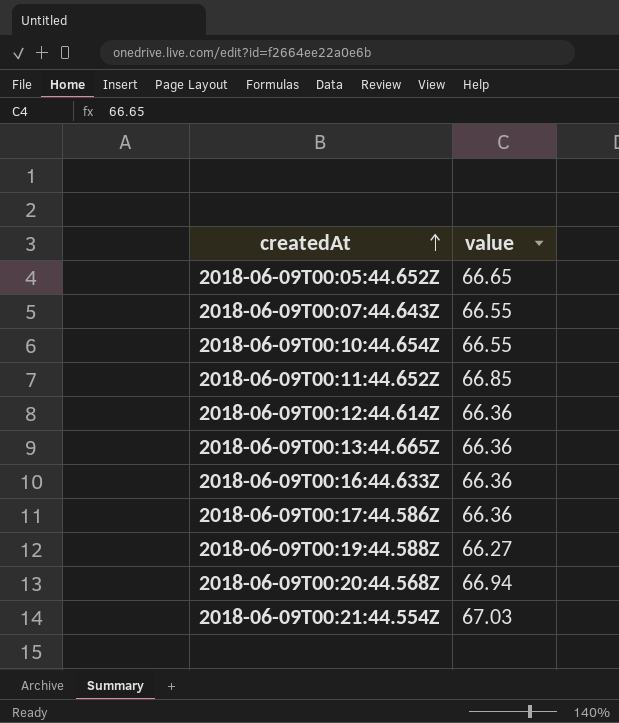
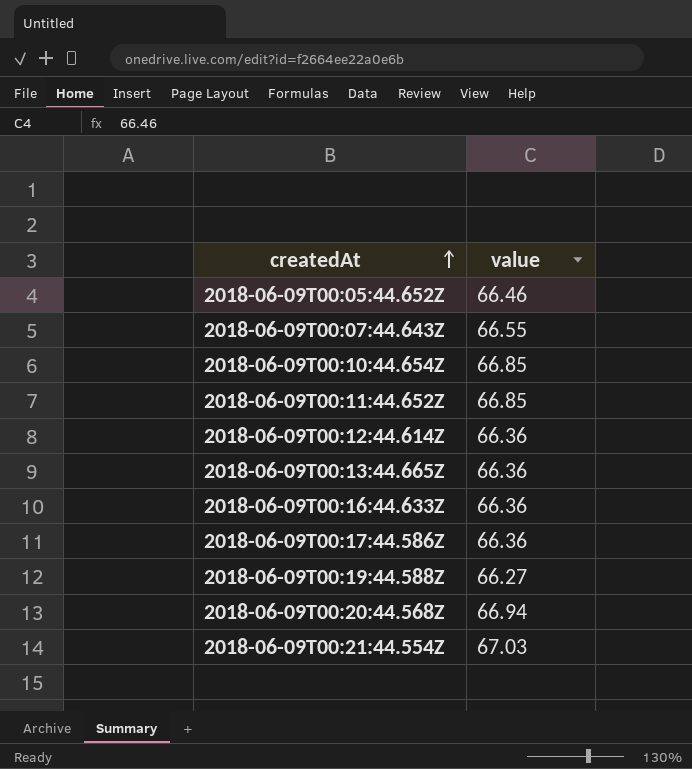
2018-06-09T00:05:44.652Z | value: 66.65 -> 66.46
2018-06-09T00:10:44.654Z | value: 66.55 -> 66.85

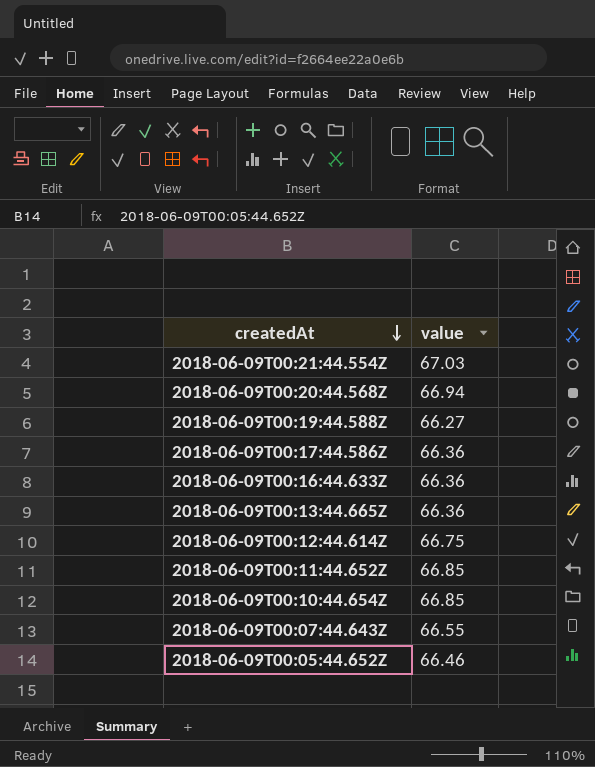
row order: createdAt ascending -> createdAt descending
2018-06-09T00:12:44.614Z | value: 66.36 -> 66.75

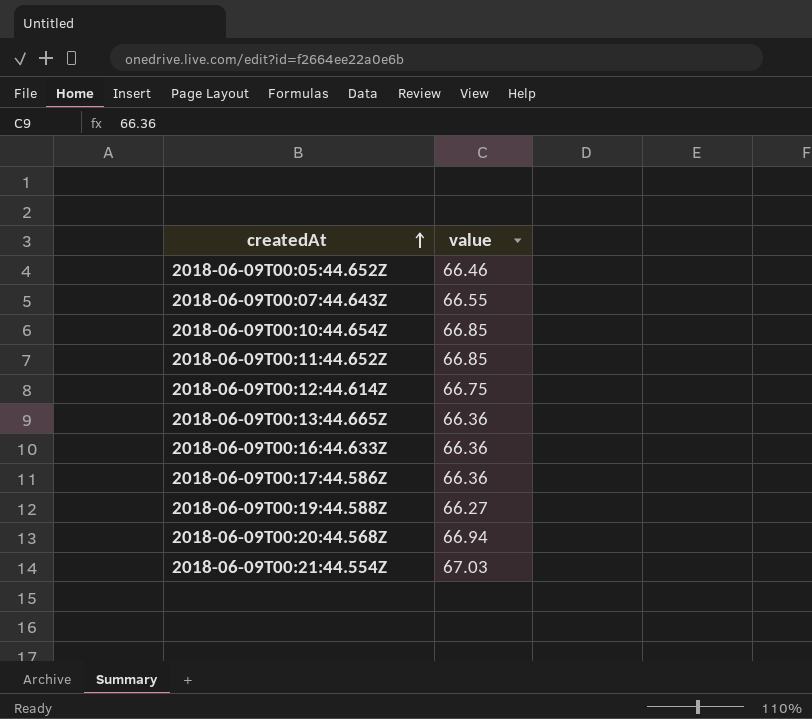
row order: createdAt descending -> createdAt ascending

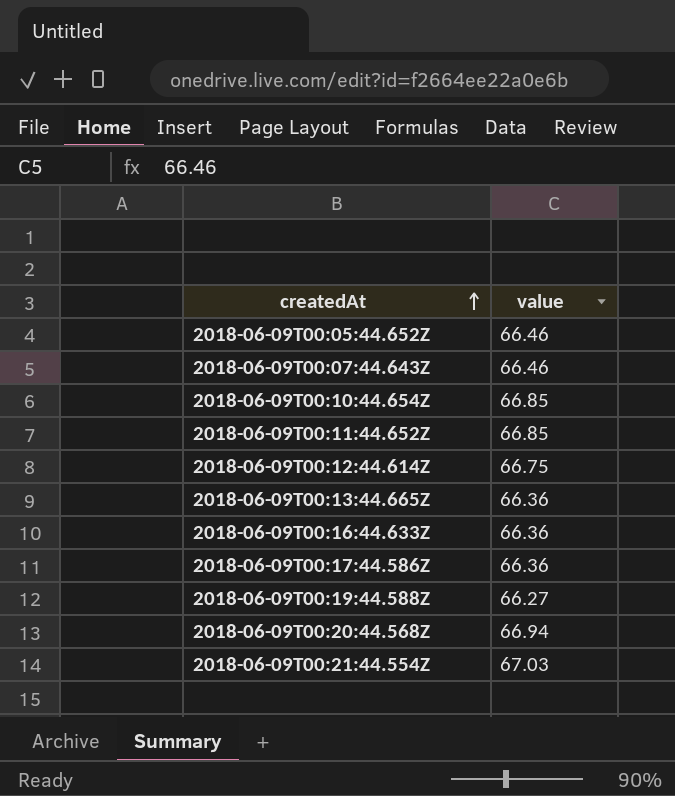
2018-06-09T00:07:44.643Z | value: 66.55 -> 66.46

